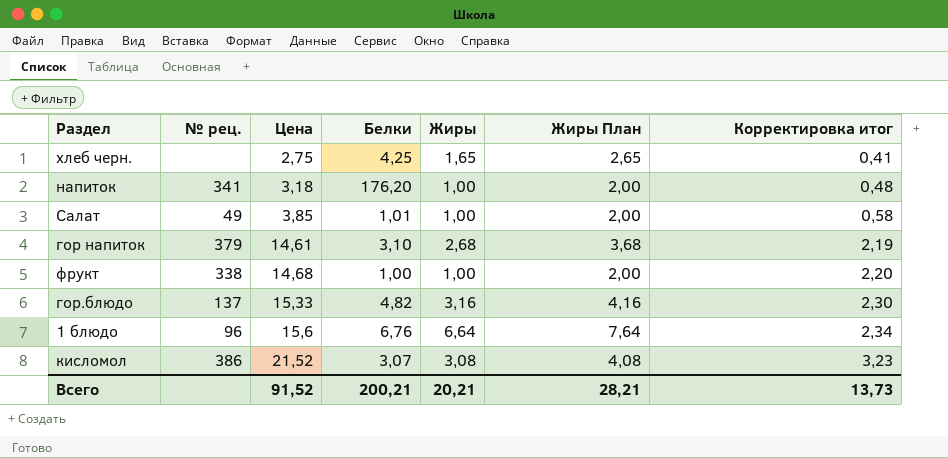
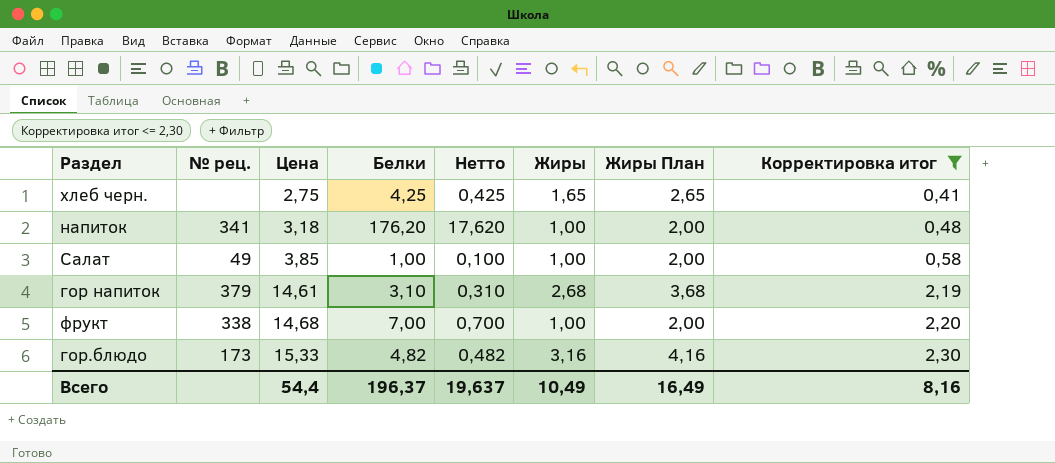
filter: none -> Корректировка итог <= 2,30
column Нетто | formula: none -> [Белки] * 0,1
Салат | Белки: 1,01 -> 1,00
фрукт | Белки: 1,00 -> 7,00
гор.блюдо | № рец.: 137 -> 173
Всего | Цена: 91,52 -> 54,4
Всего | Белки: 200,21 -> 196,37
Всего | Жиры: 20,21 -> 10,49
Всего | Жиры План: 28,21 -> 16,49
Всего | Корректировка итог: 13,73 -> 8,16

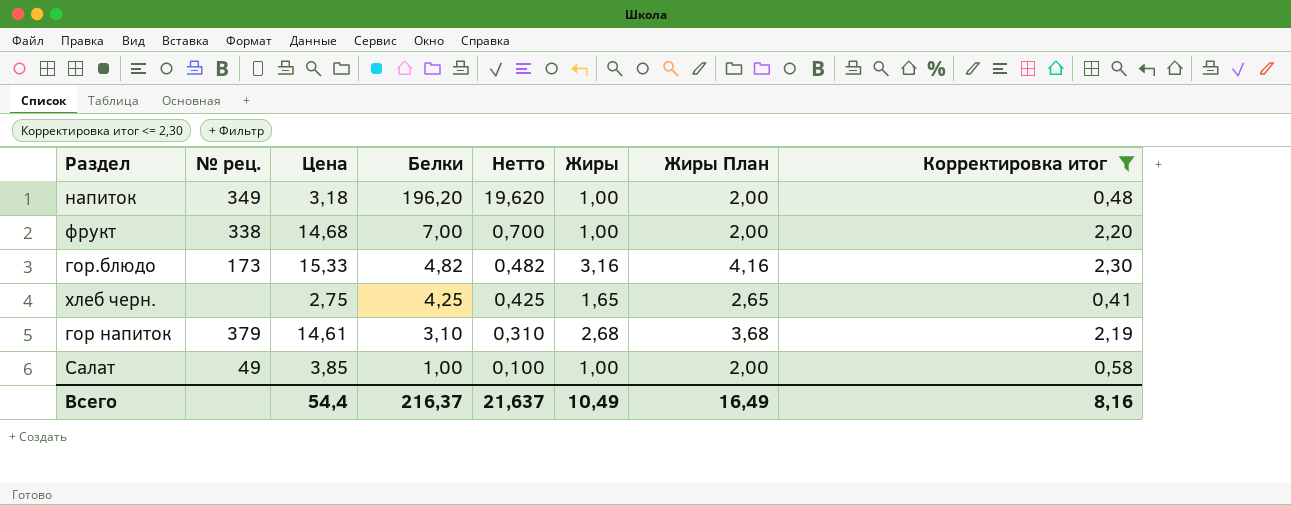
row order: Цена ascending -> Белки descending
напиток | № рец.: 341 -> 349
напиток | Белки: 176,20 -> 196,20
напиток | Нетто: 17,620 -> 19,620
Всего | Белки: 196,37 -> 216,37
Всего | Нетто: 19,637 -> 21,637

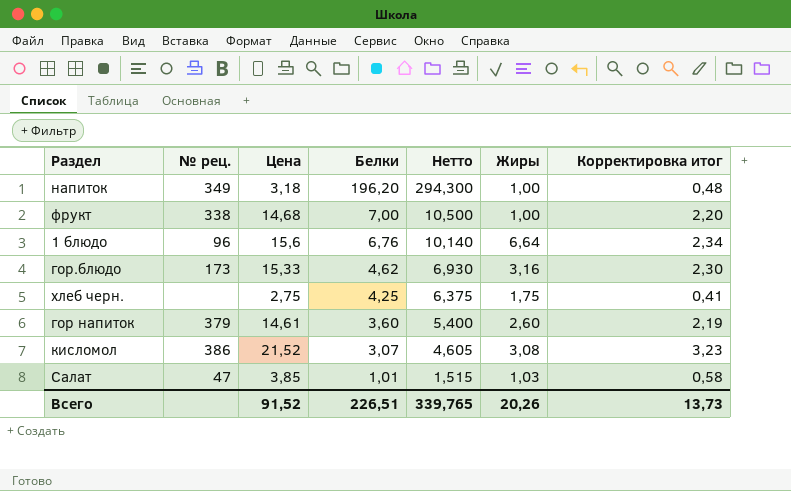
filter: Корректировка итог <= 2,30 -> none
column Жиры План | formula: [Жиры] + 1 -> none
column Нетто | formula: [Белки] * 0,1 -> [Белки] * 1,5
гор.блюдо | Белки: 4,82 -> 4,62
хлеб черн. | Жиры: 1,65 -> 1,75
гор напиток | Белки: 3,10 -> 3,60
гор напиток | Жиры: 2,68 -> 2,60
Салат | № рец.: 49 -> 47
Салат | Белки: 1,00 -> 1,01
Салат | Жиры: 1,00 -> 1,03
Всего | Цена: 54,4 -> 91,52
Всего | Белки: 216,37 -> 226,51
Всего | Нетто: 21,637 -> 339,765
Всего | Жиры: 10,49 -> 20,26
Всего | Корректировка итог: 8,16 -> 13,73

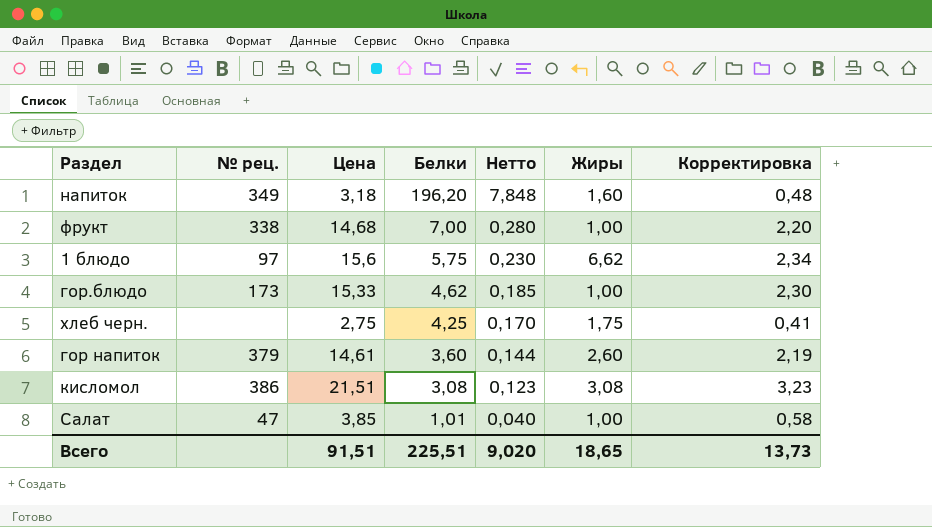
column Нетто | formula: [Белки] * 1,5 -> [Белки] * 0,04
column name: Корректировка итог -> Корректировка
напиток | Жиры: 1,00 -> 1,60
1 блюдо | № рец.: 96 -> 97
1 блюдо | Белки: 6,76 -> 5,75
1 блюдо | Жиры: 6,64 -> 6,62
гор.блюдо | Жиры: 3,16 -> 1,00
кисломол | Цена: 21,52 -> 21,51
кисломол | Белки: 3,07 -> 3,08
Салат | Жиры: 1,03 -> 1,00
Всего | Цена: 91,52 -> 91,51
Всего | Белки: 226,51 -> 225,51
Всего | Нетто: 339,765 -> 9,020
Всего | Жиры: 20,26 -> 18,65

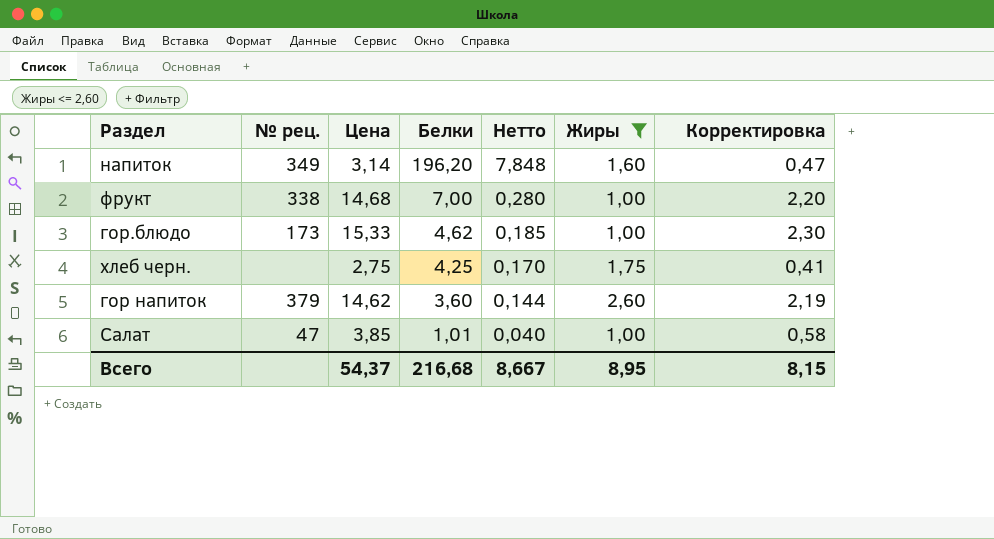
filter: none -> Жиры <= 2,60
напиток | Цена: 3,18 -> 3,14
напиток | Корректировка: 0,48 -> 0,47
гор напиток | Цена: 14,61 -> 14,62
Всего | Цена: 91,51 -> 54,37
Всего | Белки: 225,51 -> 216,68
Всего | Нетто: 9,020 -> 8,667
Всего | Жиры: 18,65 -> 8,95
Всего | Корректировка: 13,73 -> 8,15

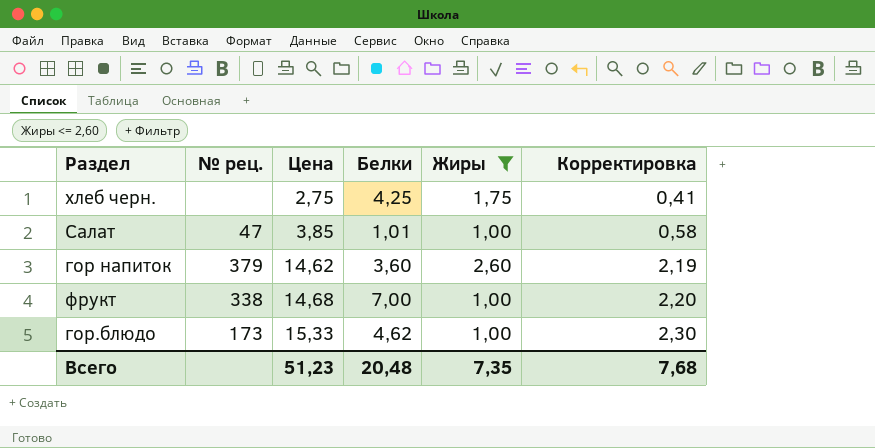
row order: Белки descending -> Цена ascending
column Нетто | formula: [Белки] * 0,04 -> none
row напиток: 349 | 3,14 | 196,20 | 7,848 | 1,60 | 0,47 -> none
Всего | Цена: 54,37 -> 51,23
Всего | Белки: 216,68 -> 20,48
Всего | Жиры: 8,95 -> 7,35
Всего | Корректировка: 8,15 -> 7,68

